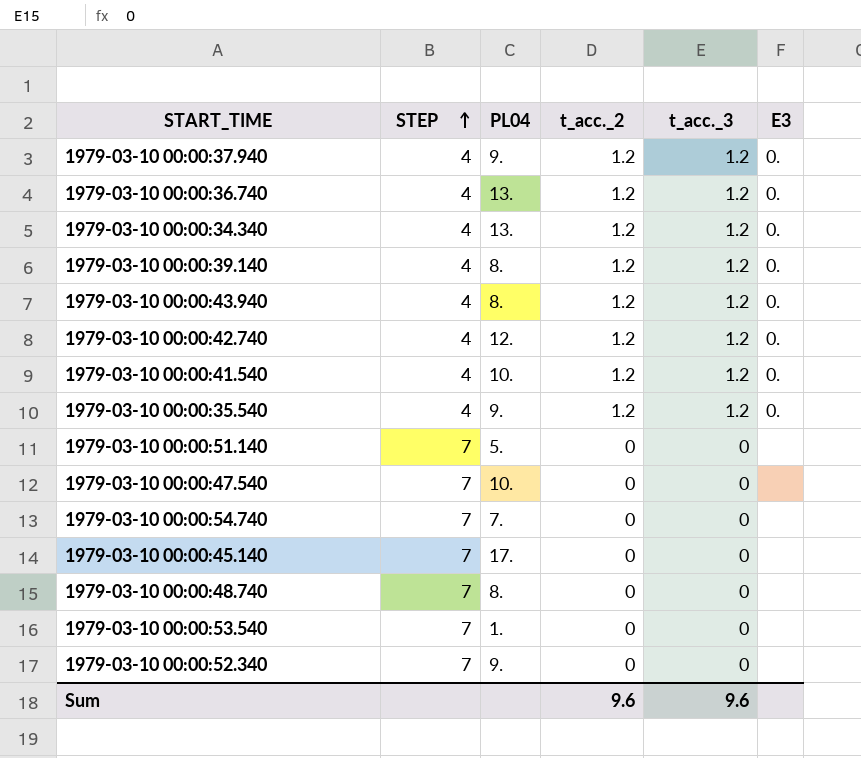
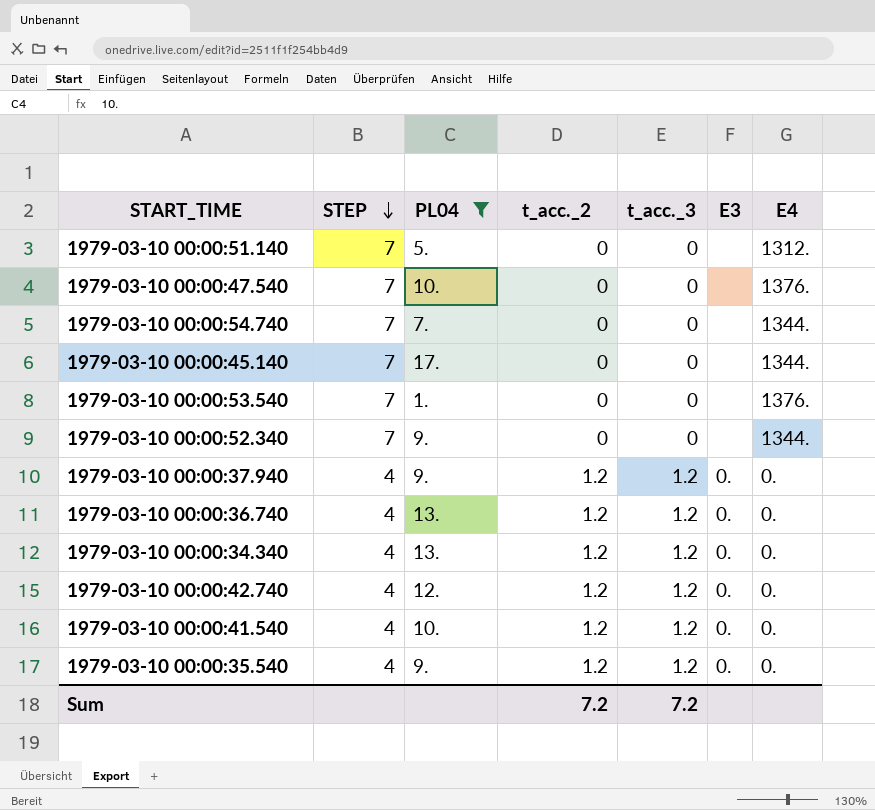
filter: none -> PL04 != 8.
row order: STEP ascending -> STEP descending
column E4 | position: none -> 7
Sum | t_acc._2: 9.6 -> 7.2
Sum | t_acc._3: 9.6 -> 7.2

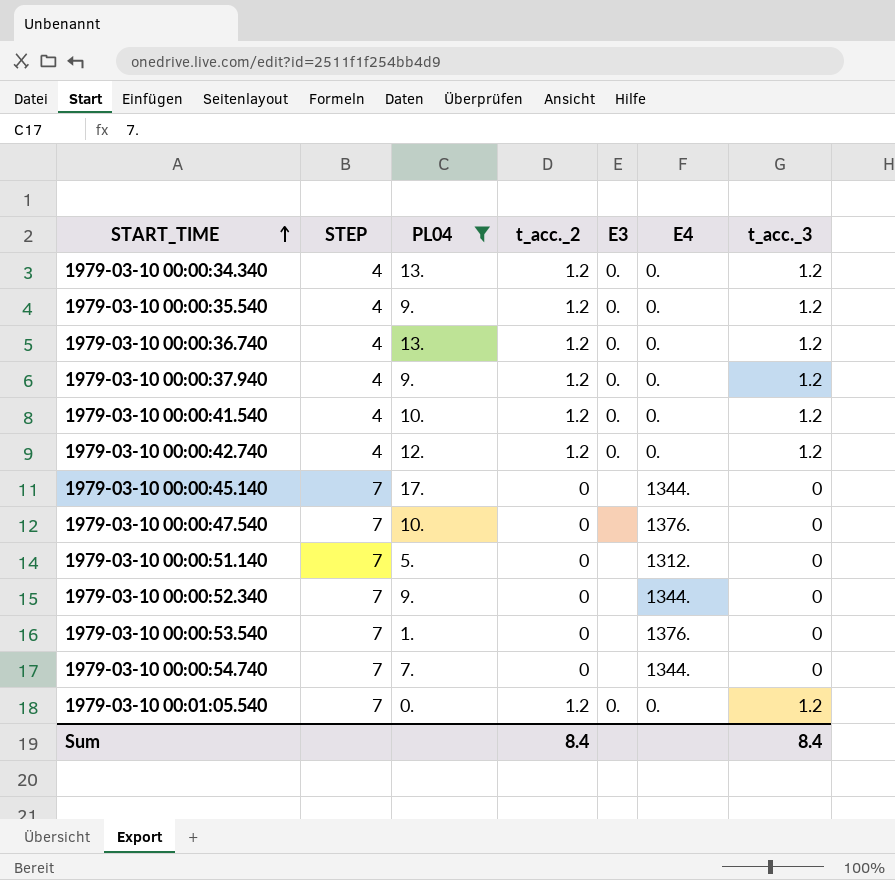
row order: STEP descending -> START_TIME ascending
column t_acc._3 | position: 5 -> 7
row 1979-03-10 00:01:05.540: none -> 7 | 0. | 1.2 | 0. | 0. | 1.2
Sum | t_acc._2: 7.2 -> 8.4
Sum | t_acc._3: 7.2 -> 8.4

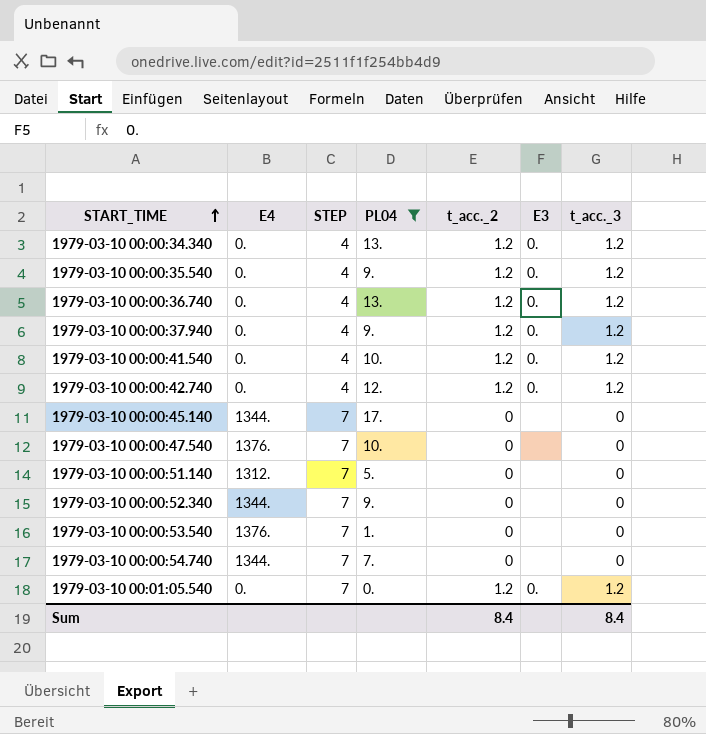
column E4 | position: 6 -> 2

